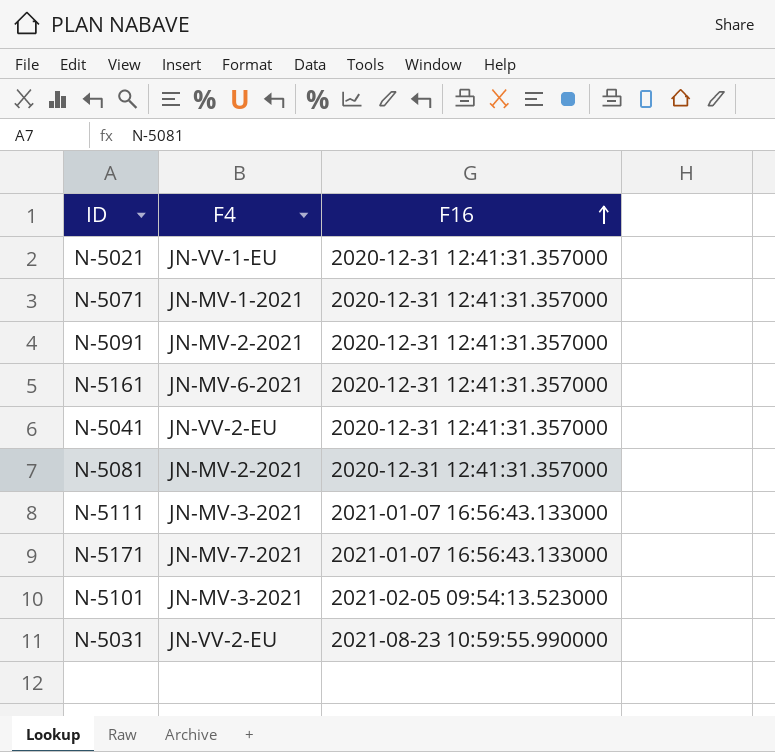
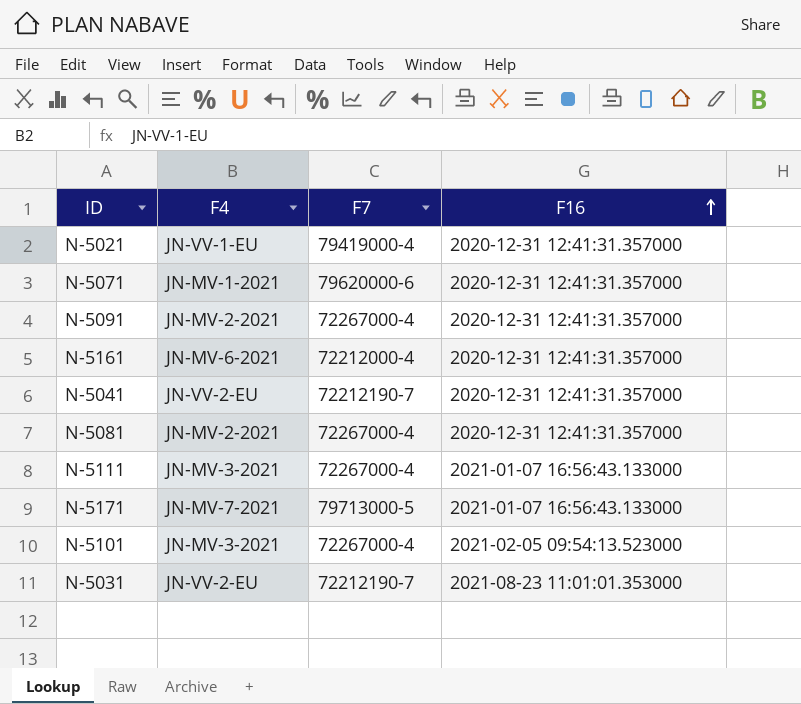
column F7 | position: none -> 3
N-5031 | F16: 2021-08-23 10:59:55.990000 -> 2021-08-23 11:01:01.353000

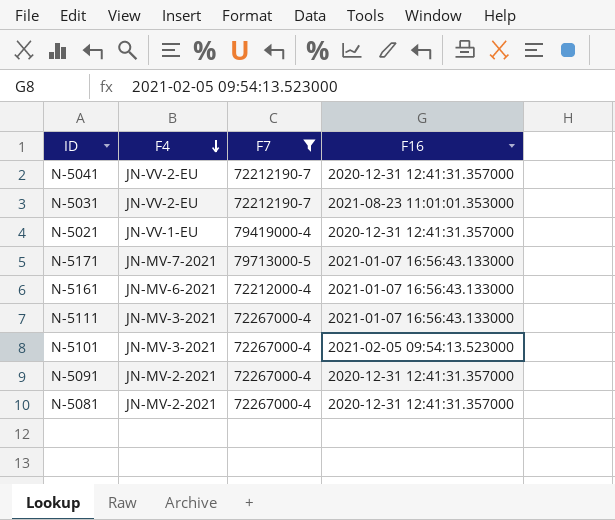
filter: none -> F7 != 79620000-6
row order: F16 ascending -> F4 descending
N-5161 | F16: 2020-12-31 12:41:31.357000 -> 2021-01-07 16:56:43.133000

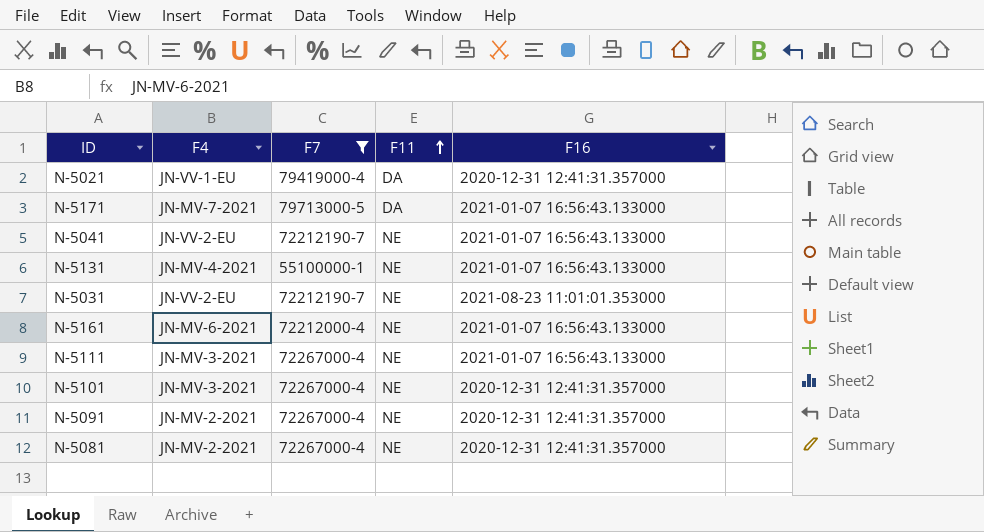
row order: F4 descending -> F11 ascending
column F11 | position: none -> 4
N-5041 | F16: 2020-12-31 12:41:31.357000 -> 2021-01-07 16:56:43.133000
row N-5131: none -> JN-MV-4-2021 | 55100000-1 | NE | 2021-01-07 16:56:43.133000
N-5101 | F16: 2021-02-05 09:54:13.523000 -> 2020-12-31 12:41:31.357000

